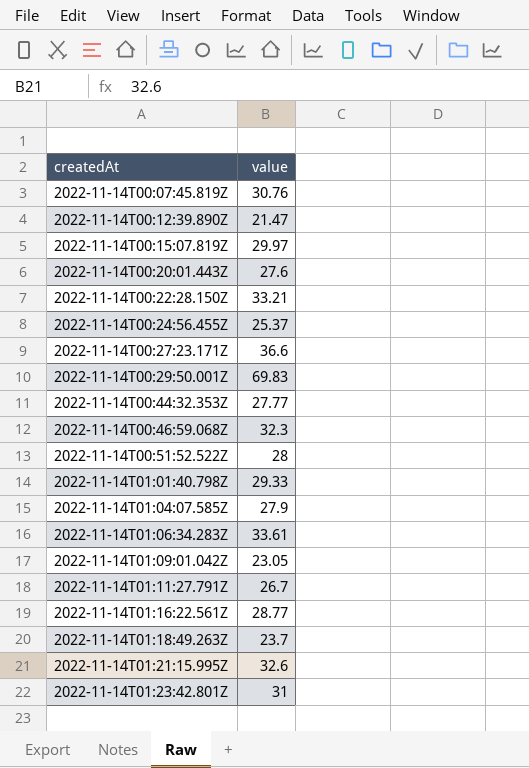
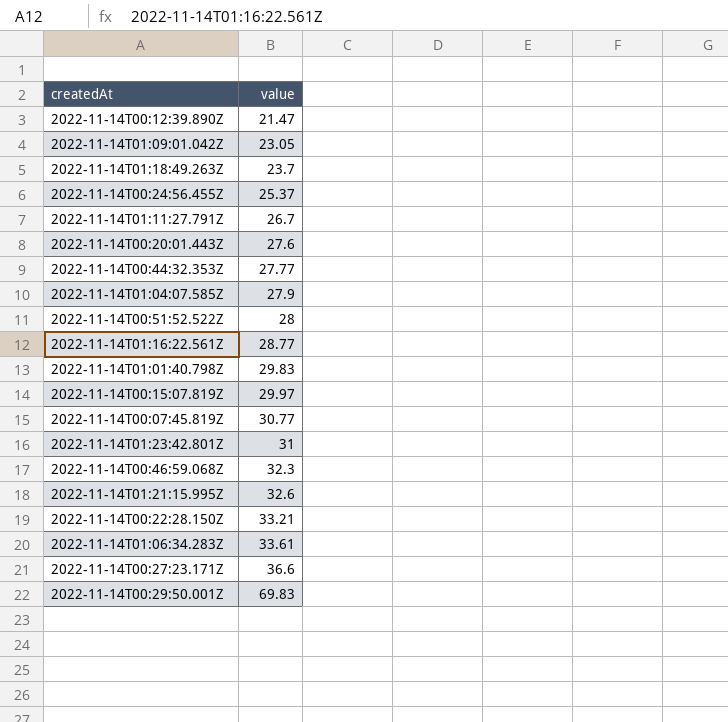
row order: createdAt ascending -> value ascending
2022-11-14T01:01:40.798Z | value: 29.33 -> 29.83
2022-11-14T00:07:45.819Z | value: 30.76 -> 30.77

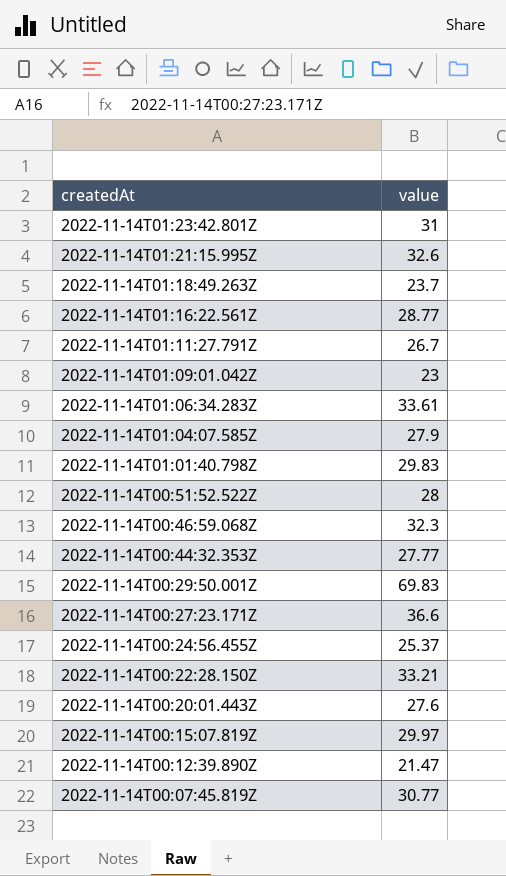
row order: value ascending -> createdAt descending
2022-11-14T01:09:01.042Z | value: 23.05 -> 23

